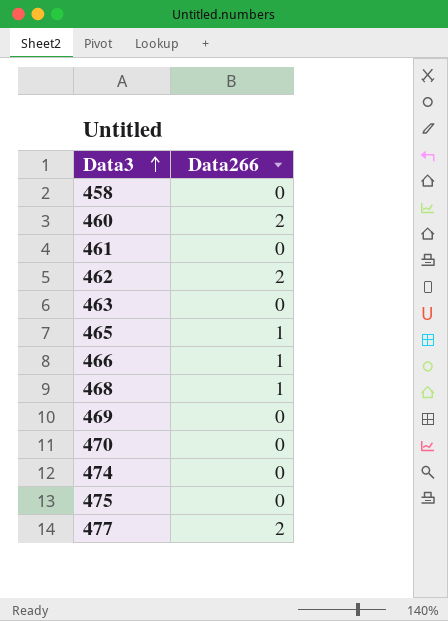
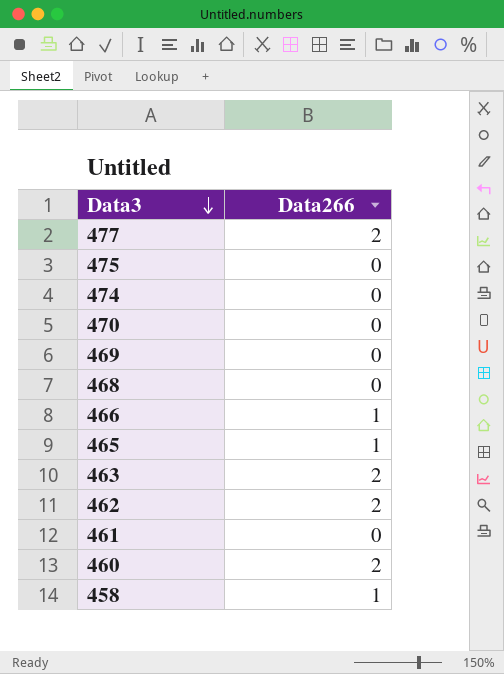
row order: Data3 ascending -> Data3 descending
468 | Data266: 1 -> 0
463 | Data266: 0 -> 2
458 | Data266: 0 -> 1

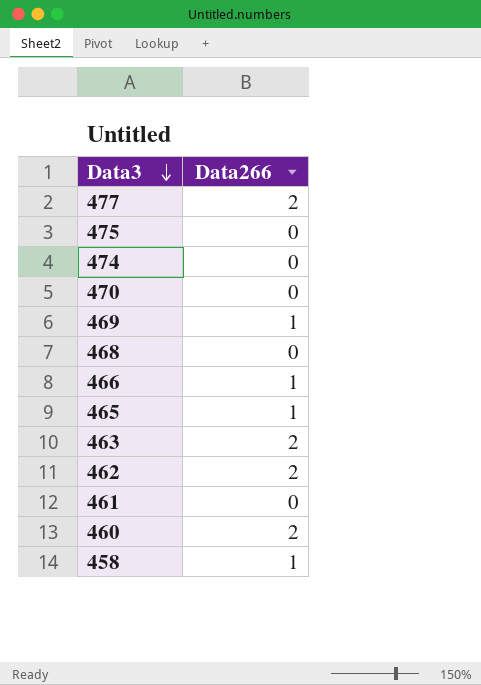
469 | Data266: 0 -> 1

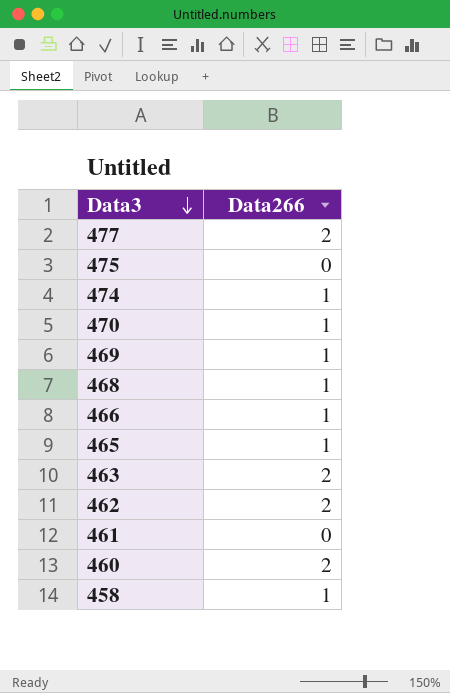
474 | Data266: 0 -> 1
470 | Data266: 0 -> 1
468 | Data266: 0 -> 1

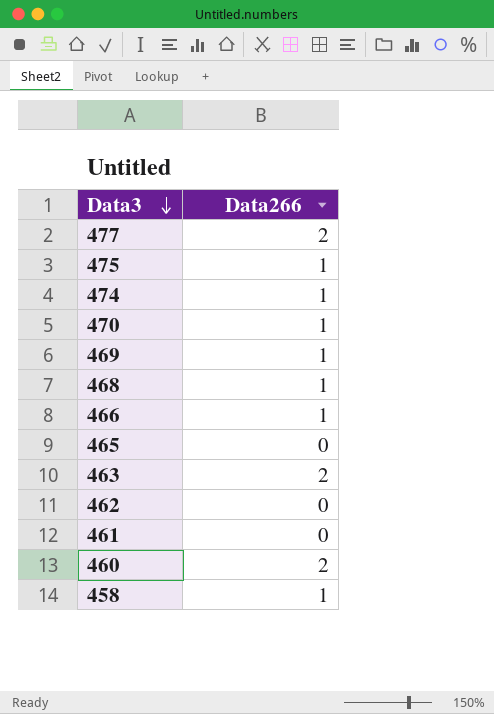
475 | Data266: 0 -> 1
465 | Data266: 1 -> 0
462 | Data266: 2 -> 0

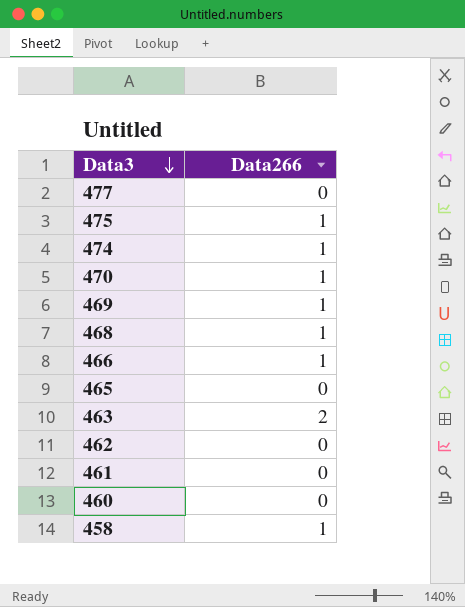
477 | Data266: 2 -> 0
460 | Data266: 2 -> 0

